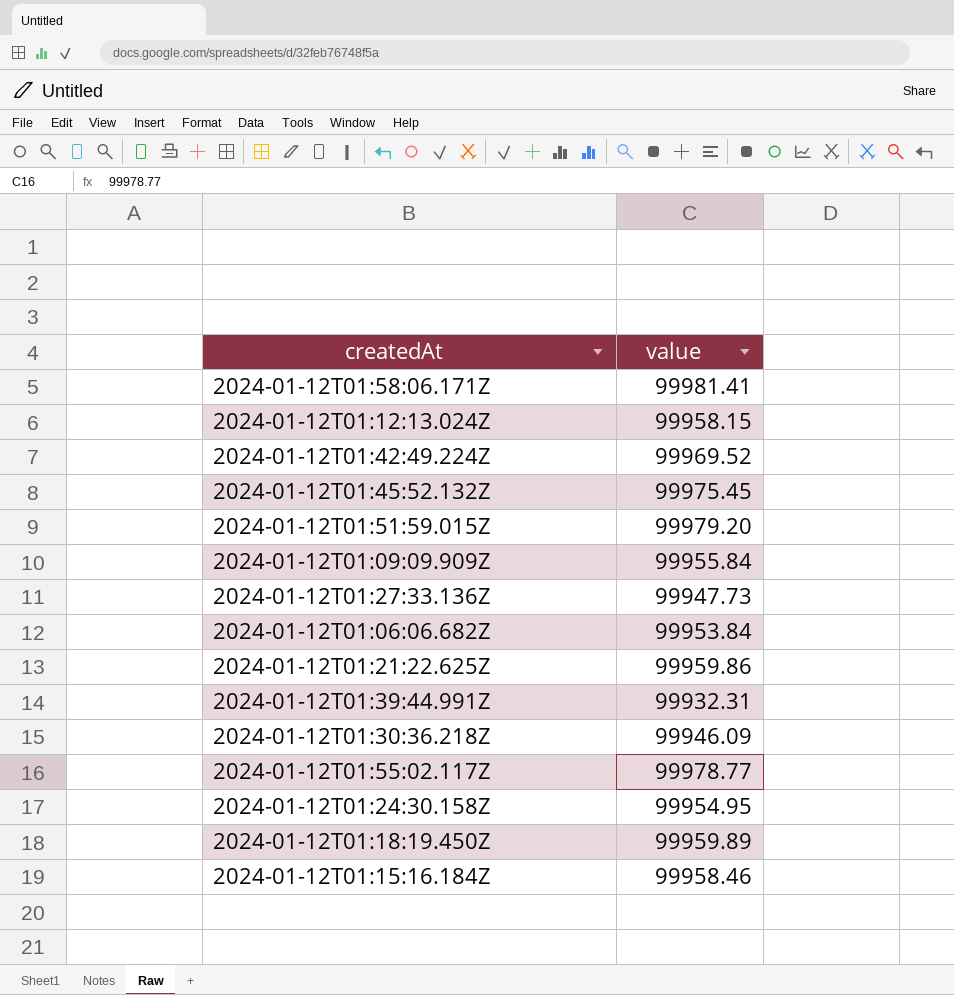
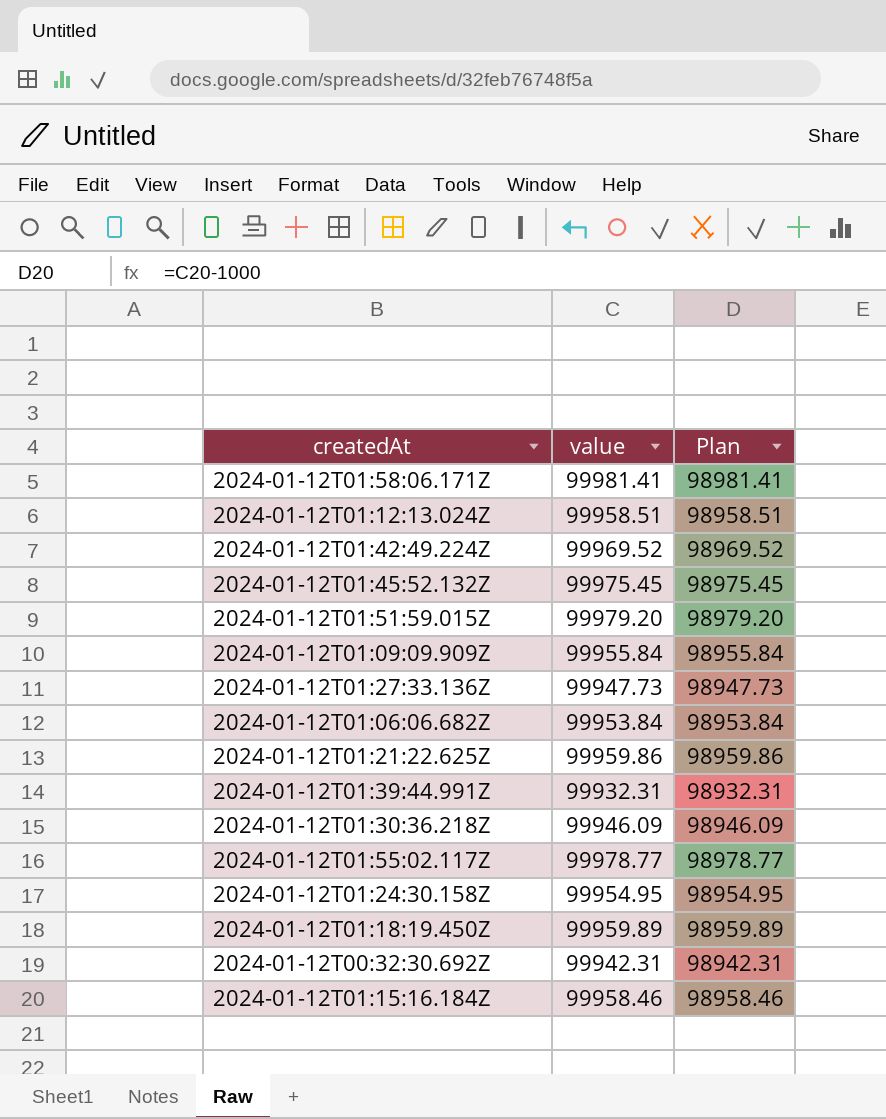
column Plan | formula: none -> [value] - 1000
2024-01-12T01:12:13.024Z | value: 99958.15 -> 99958.51
row 2024-01-12T00:32:30.692Z: none -> 99942.31 | 98942.31

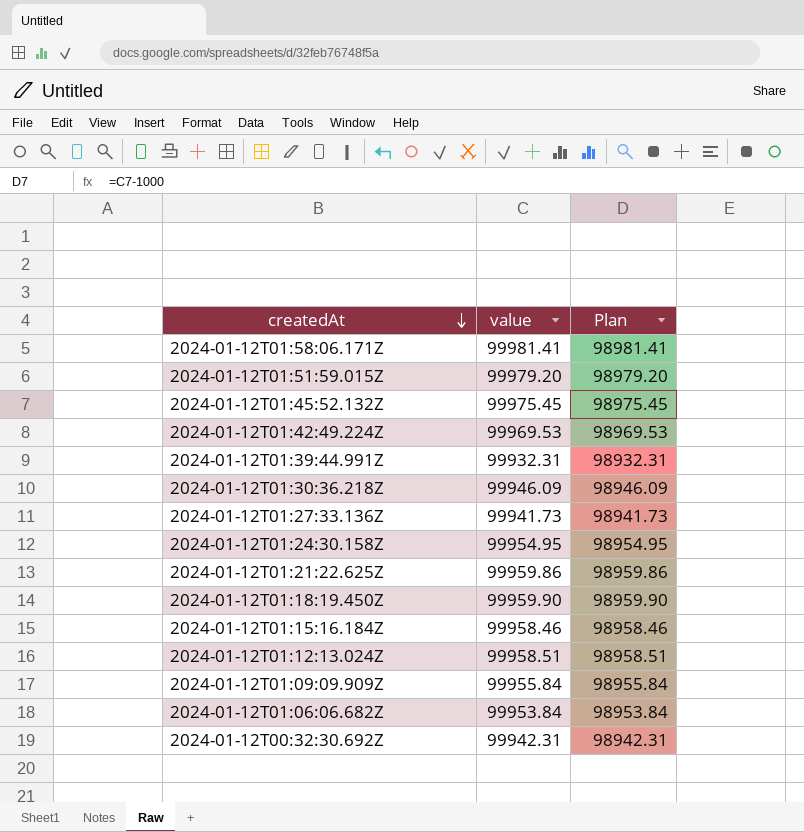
row order: none -> createdAt descending
row 2024-01-12T01:55:02.117Z: 99978.77 | 98978.77 -> none
2024-01-12T01:42:49.224Z | value: 99969.52 -> 99969.53
2024-01-12T01:42:49.224Z | Plan: 98969.52 -> 98969.53
2024-01-12T01:27:33.136Z | value: 99947.73 -> 99941.73
2024-01-12T01:27:33.136Z | Plan: 98947.73 -> 98941.73
2024-01-12T01:18:19.450Z | value: 99959.89 -> 99959.90
2024-01-12T01:18:19.450Z | Plan: 98959.89 -> 98959.90

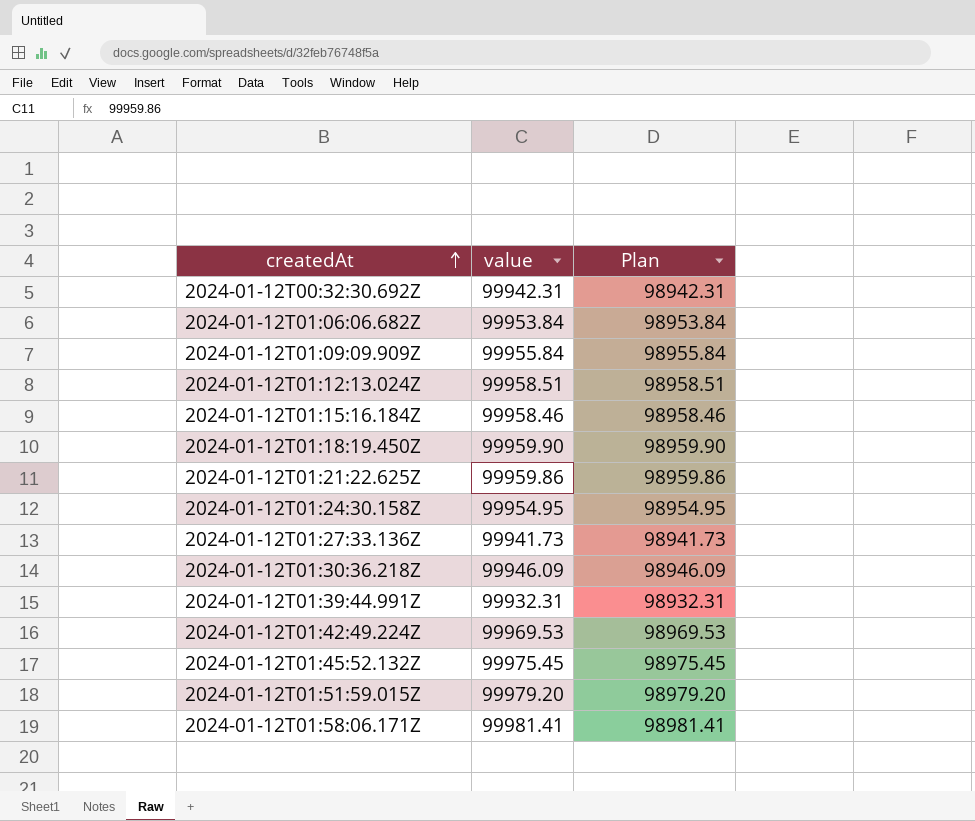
row order: createdAt descending -> createdAt ascending

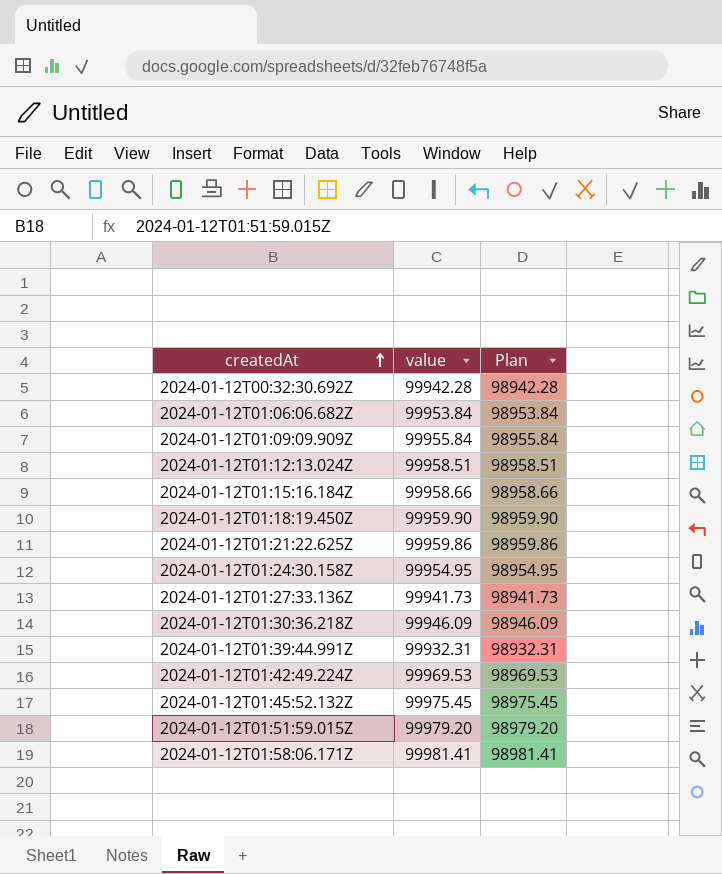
2024-01-12T00:32:30.692Z | value: 99942.31 -> 99942.28
2024-01-12T00:32:30.692Z | Plan: 98942.31 -> 98942.28
2024-01-12T01:15:16.184Z | value: 99958.46 -> 99958.66
2024-01-12T01:15:16.184Z | Plan: 98958.46 -> 98958.66

